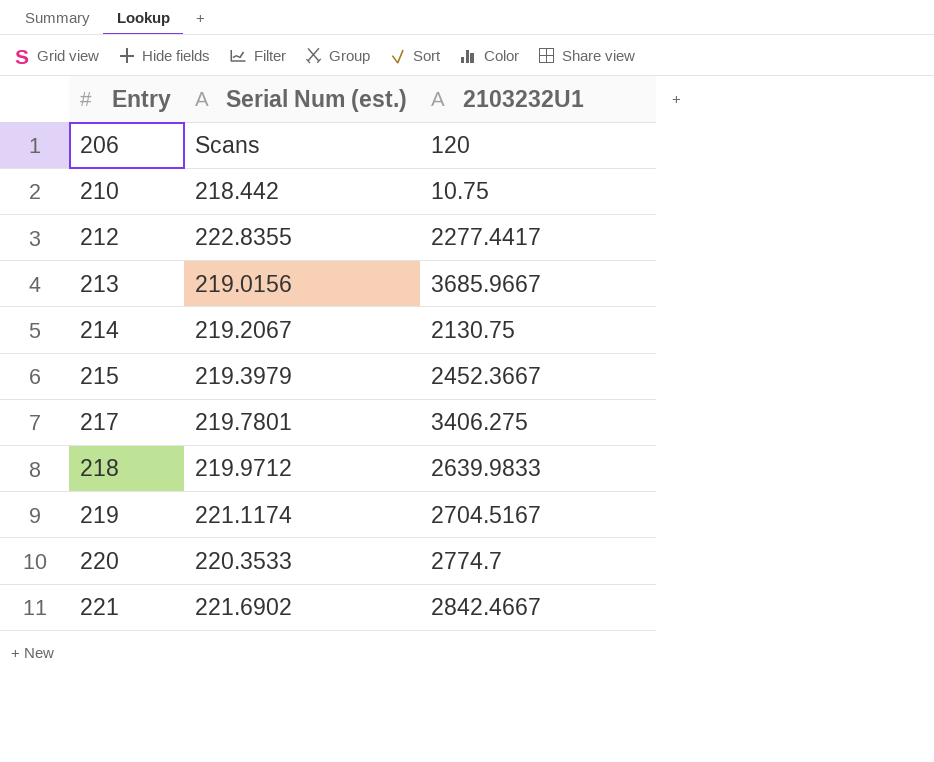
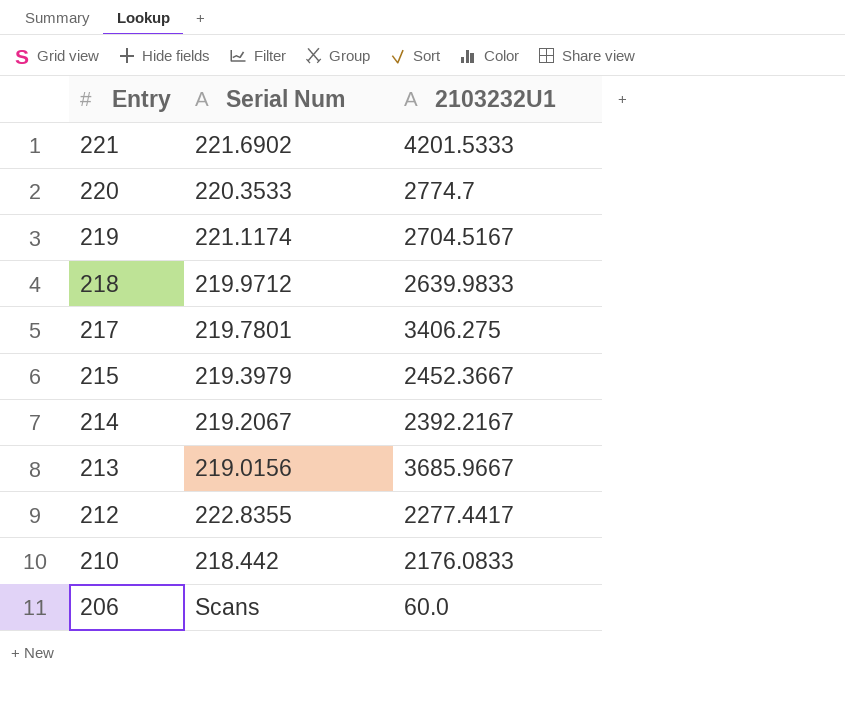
row order: Entry ascending -> Entry descending
column name: Serial Num (est.) -> Serial Num
221 | 2103232U1: 2842.4667 -> 4201.5333
214 | 2103232U1: 2130.75 -> 2392.2167
210 | 2103232U1: 10.75 -> 2176.0833
206 | 2103232U1: 120 -> 60.0

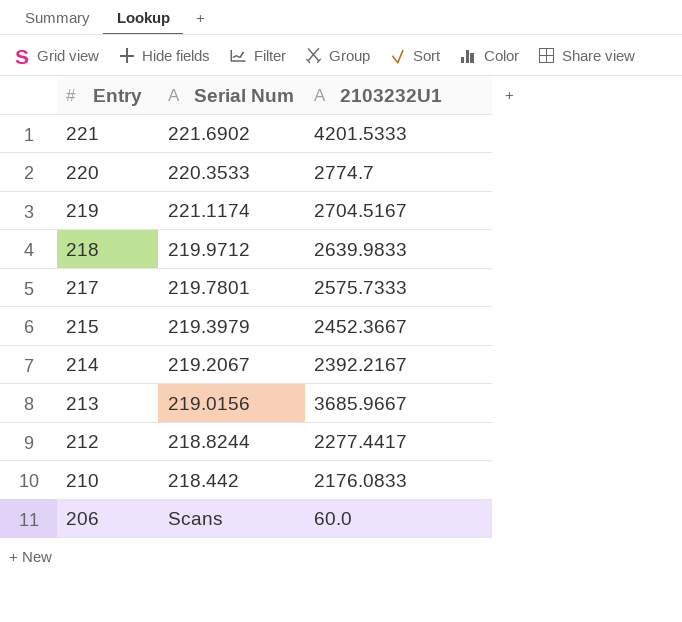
217 | 2103232U1: 3406.275 -> 2575.7333
212 | Serial Num: 222.8355 -> 218.8244

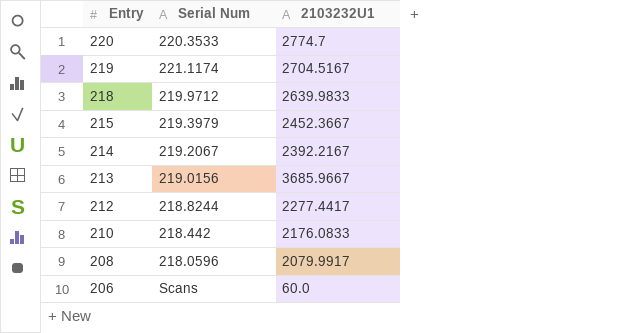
row 221: 221.6902 | 4201.5333 -> none
row 217: 219.7801 | 2575.7333 -> none
row 208: none -> 218.0596 | 2079.9917

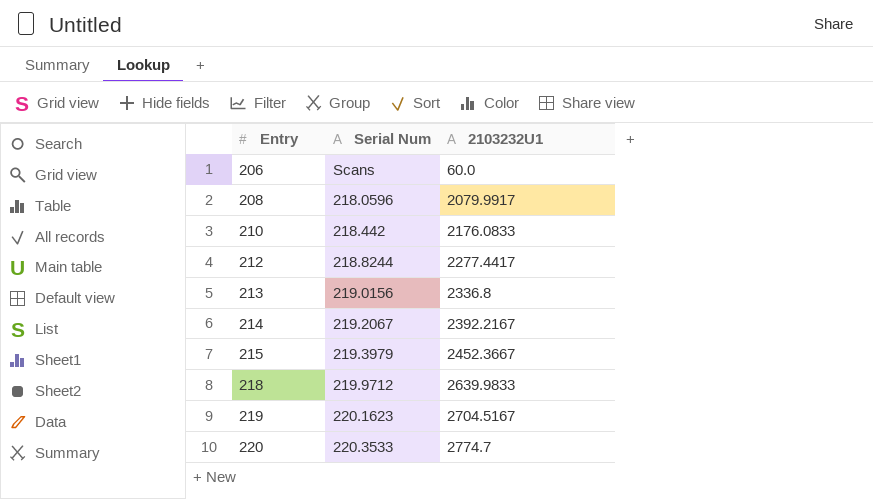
row order: Entry descending -> Entry ascending
213 | 2103232U1: 3685.9667 -> 2336.8
219 | Serial Num: 221.1174 -> 220.1623

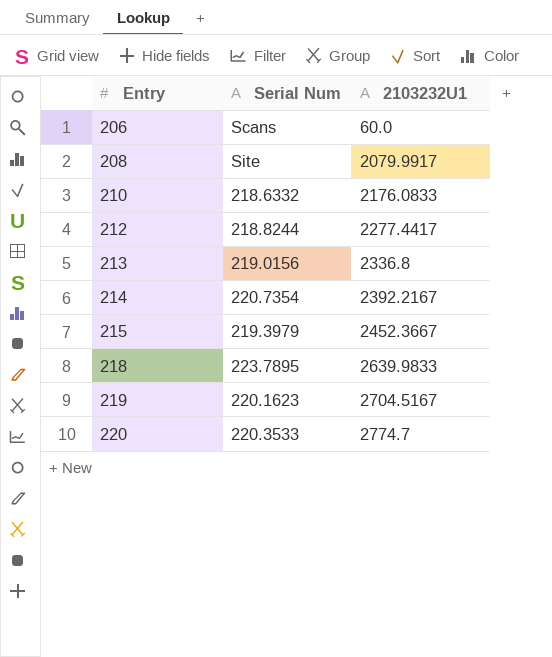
208 | Serial Num: 218.0596 -> Site
210 | Serial Num: 218.442 -> 218.6332
214 | Serial Num: 219.2067 -> 220.7354
218 | Serial Num: 219.9712 -> 223.7895

